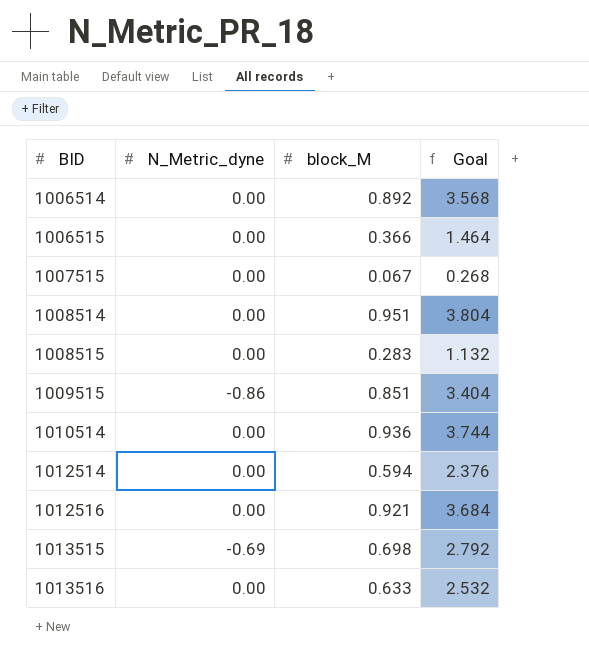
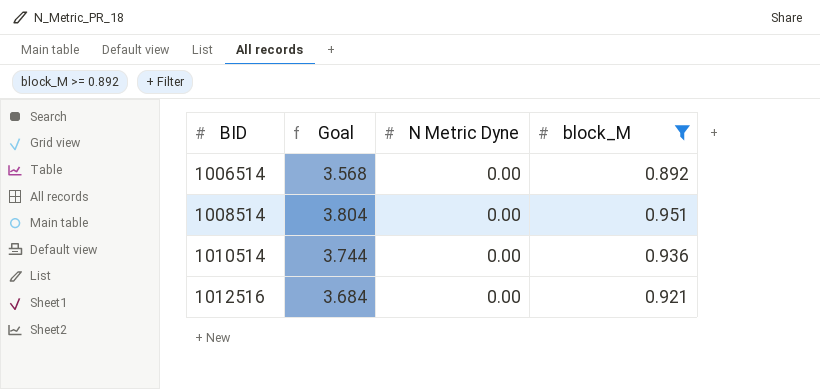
filter: none -> block_M >= 0.892
column Goal | position: 4 -> 2
column name: N_Metric_dyne -> N Metric Dyne

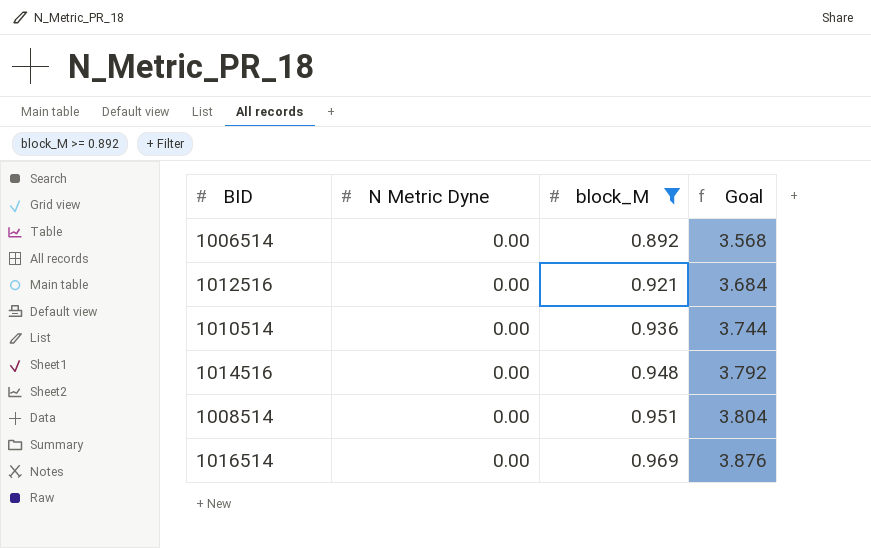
row order: BID ascending -> block_M ascending
column Goal | position: 2 -> 4
row 1014516: none -> 0.00 | 0.948 | 3.792
row 1016514: none -> 0.00 | 0.969 | 3.876

